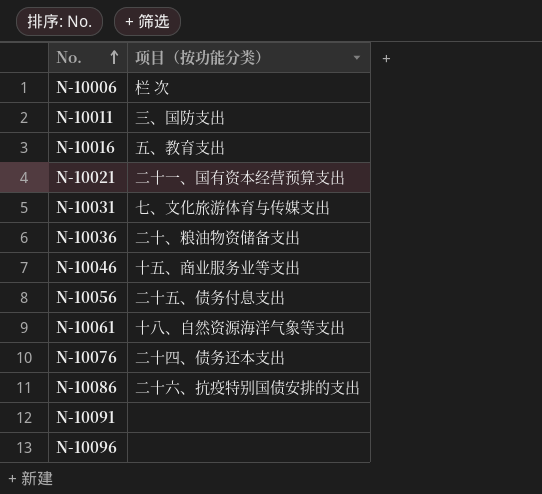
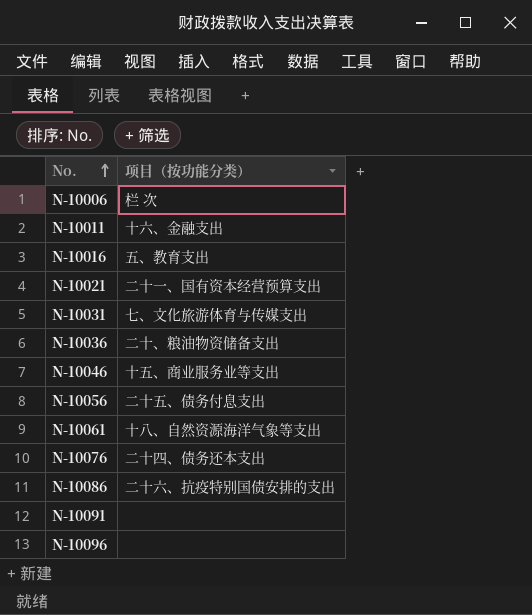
N-10011 | 项目（按功能分类）: 三、国防支出 -> 十六、金融支出

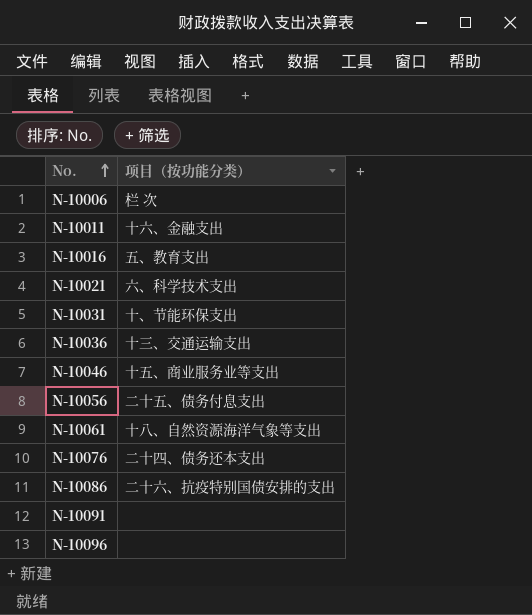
N-10021 | 项目（按功能分类）: 二十一、国有资本经营预算支出 -> 六、科学技术支出
N-10031 | 项目（按功能分类）: 七、文化旅游体育与传媒支出 -> 十、节能环保支出
N-10036 | 项目（按功能分类）: 二十、粮油物资储备支出 -> 十三、交通运输支出

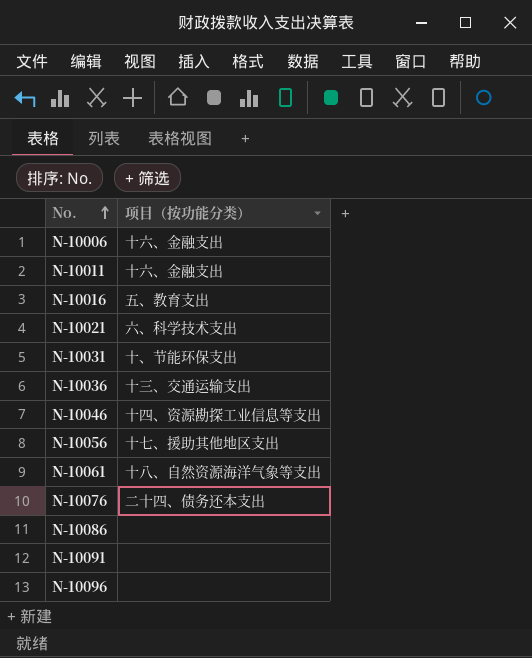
N-10006 | 项目（按功能分类）: 栏 次 -> 十六、金融支出
N-10046 | 项目（按功能分类）: 十五、商业服务业等支出 -> 十四、资源勘探工业信息等支出
N-10056 | 项目（按功能分类）: 二十五、债务付息支出 -> 十七、援助其他地区支出
N-10086 | 项目（按功能分类）: 二十六、抗疫特别国债安排的支出 -> none

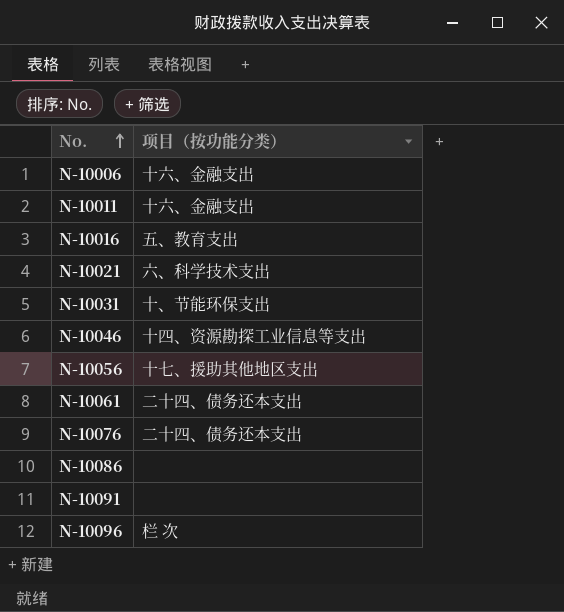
row N-10036: 十三、交通运输支出 -> none
N-10061 | 项目（按功能分类）: 十八、自然资源海洋气象等支出 -> 二十四、债务还本支出
N-10096 | 项目（按功能分类）: none -> 栏 次

